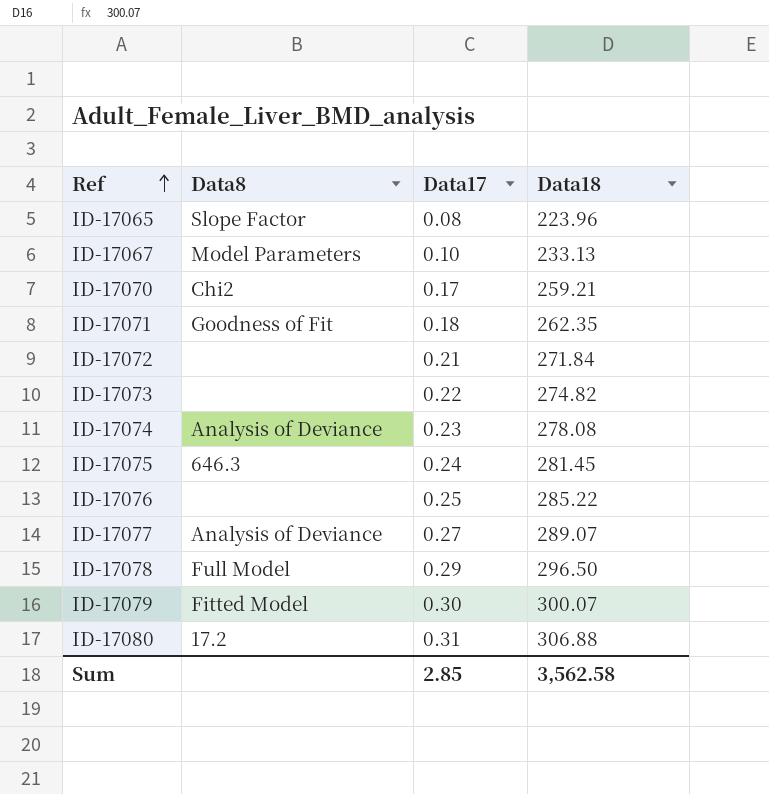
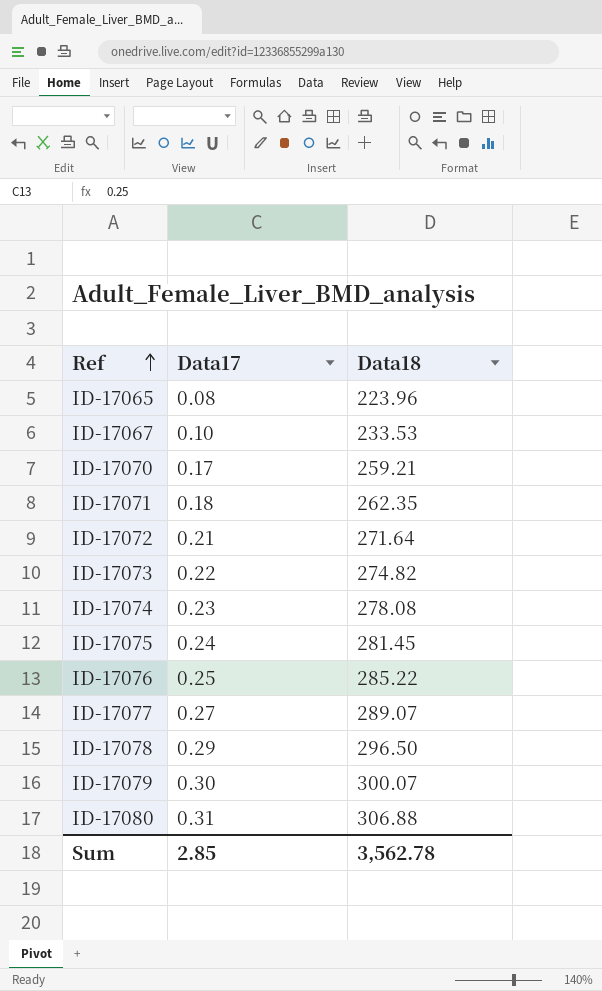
column Data8 | position: 2 -> none
ID-17067 | Data18: 233.13 -> 233.53
ID-17072 | Data18: 271.84 -> 271.64
Sum | Data18: 3,562.58 -> 3,562.78

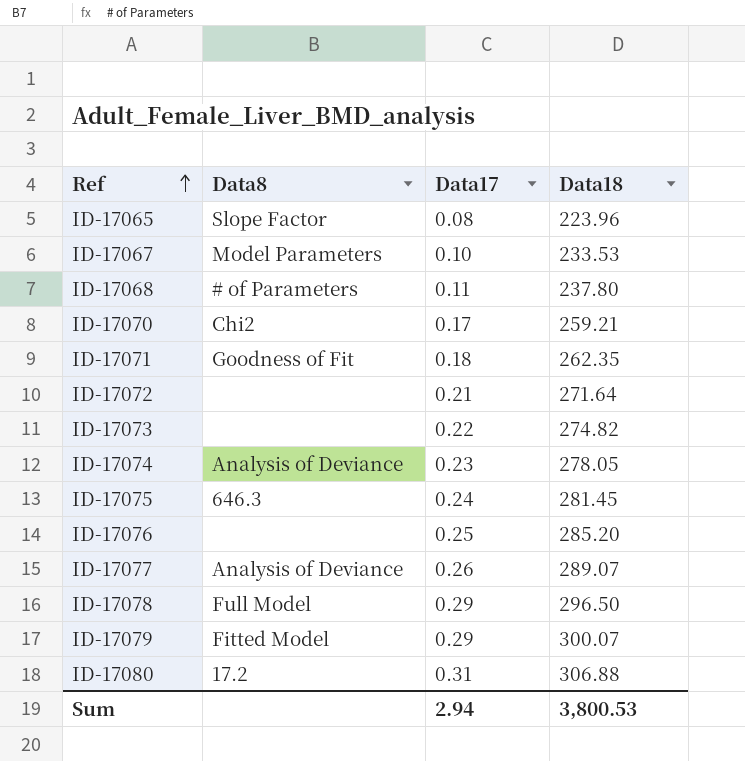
column Data8 | position: none -> 2
row ID-17068: none -> # of Parameters | 0.11 | 237.80
ID-17074 | Data18: 278.08 -> 278.05
ID-17076 | Data18: 285.22 -> 285.20
ID-17077 | Data17: 0.27 -> 0.26
ID-17079 | Data17: 0.30 -> 0.29
Sum | Data17: 2.85 -> 2.94
Sum | Data18: 3,562.78 -> 3,800.53

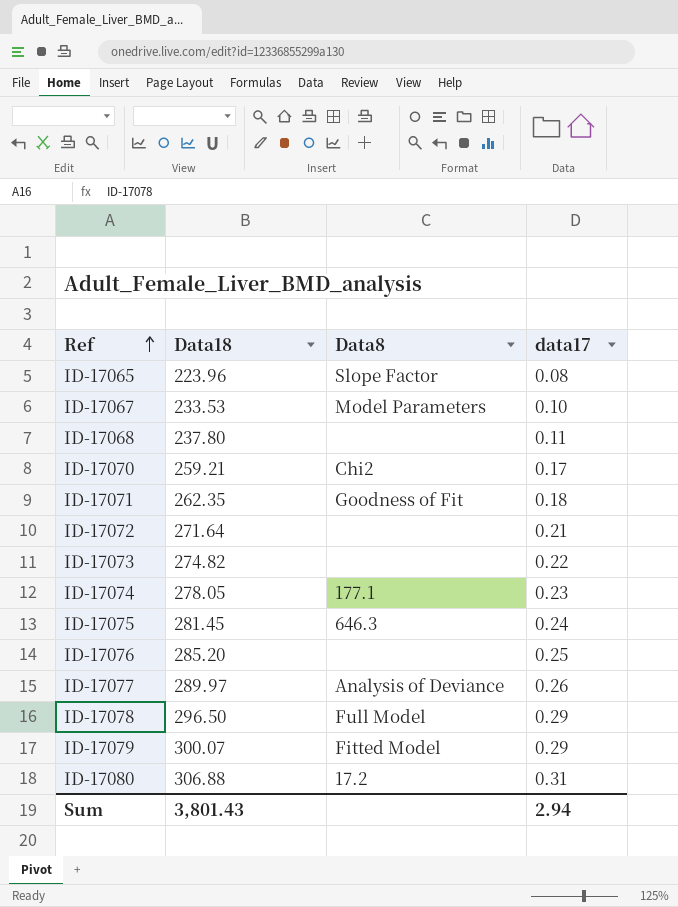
column Data18 | position: 4 -> 2
column name: Data17 -> data17
ID-17068 | Data8: # of Parameters -> none
ID-17074 | Data8: Analysis of Deviance -> 177.1
ID-17077 | Data18: 289.07 -> 289.97
Sum | Data18: 3,800.53 -> 3,801.43

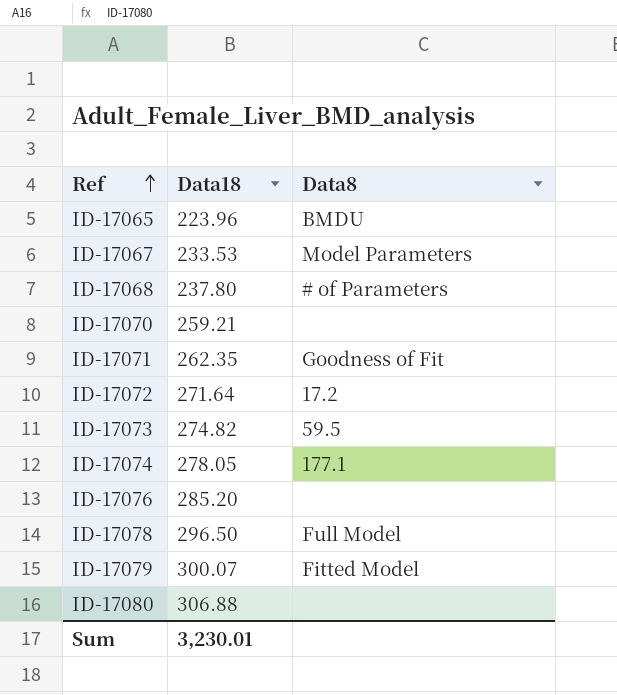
column data17 | position: 4 -> none
row ID-17075: 281.45 | 646.3 | 0.24 -> none
row ID-17077: 289.97 | Analysis of Deviance | 0.26 -> none
ID-17065 | Data8: Slope Factor -> BMDU
ID-17068 | Data8: none -> # of Parameters
ID-17070 | Data8: Chi2 -> none
ID-17072 | Data8: none -> 17.2
ID-17073 | Data8: none -> 59.5
ID-17080 | Data8: 17.2 -> none
Sum | Data18: 3,801.43 -> 3,230.01

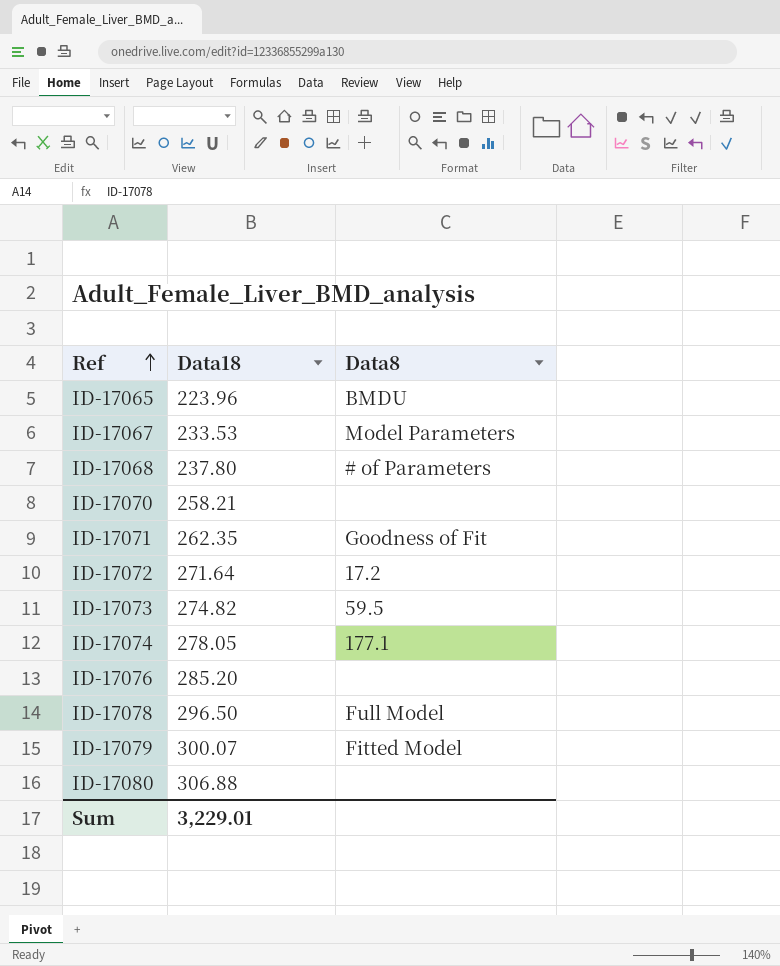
ID-17070 | Data18: 259.21 -> 258.21
Sum | Data18: 3,230.01 -> 3,229.01

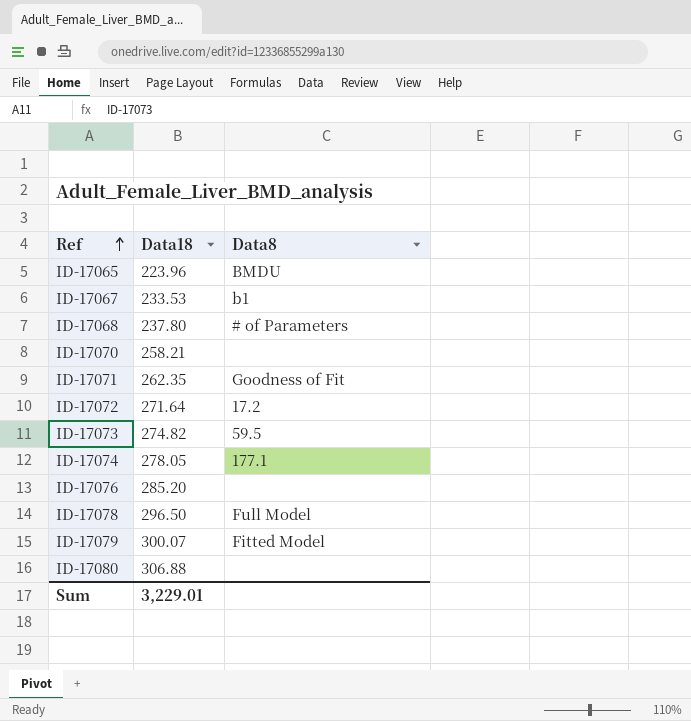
ID-17067 | Data8: Model Parameters -> b1

